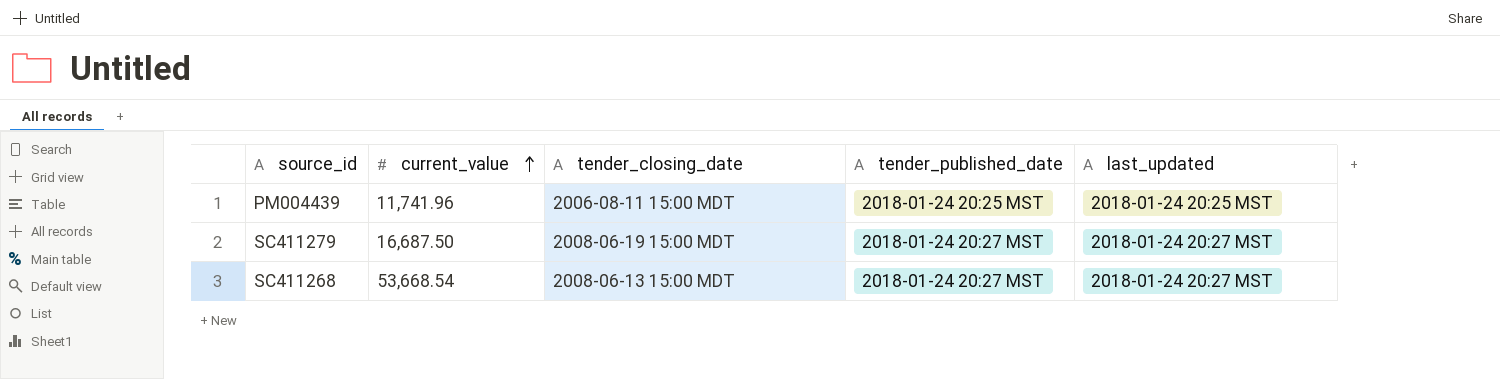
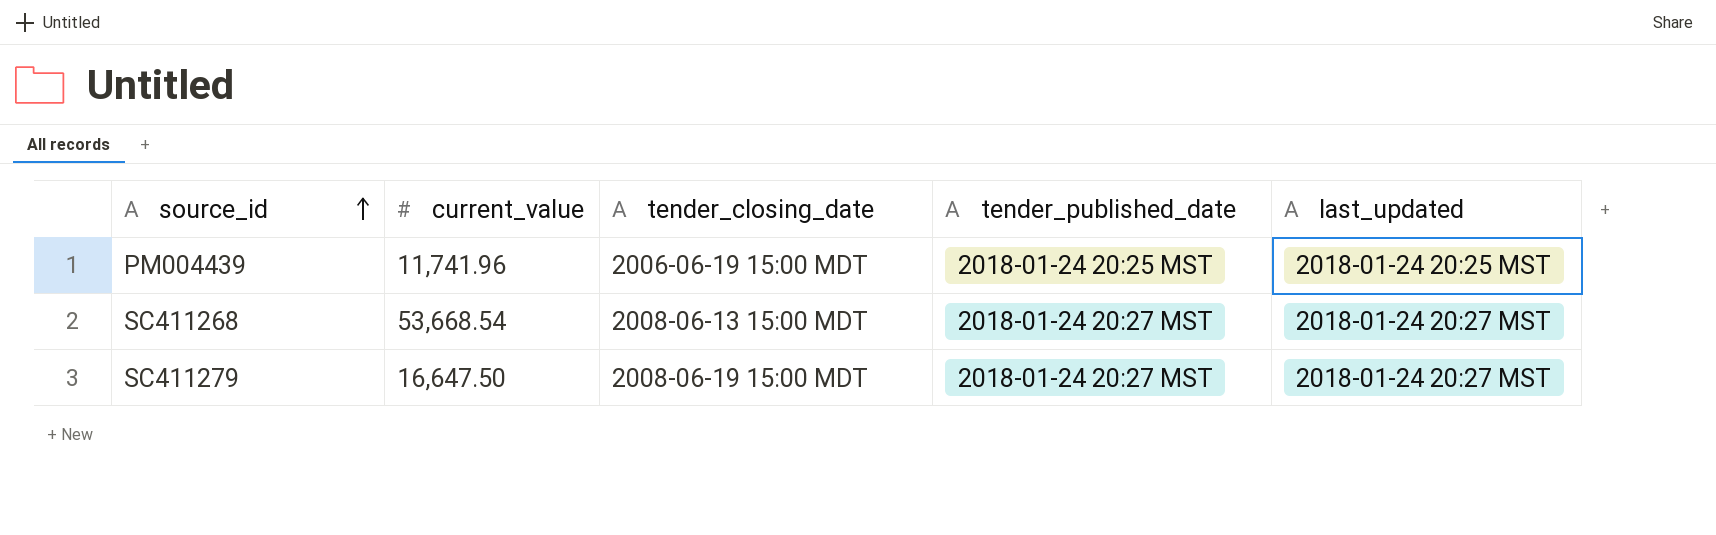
row order: current_value ascending -> source_id ascending
PM004439 | tender_closing_date: 2006-08-11 15:00 MDT -> 2006-06-19 15:00 MDT
SC411279 | current_value: 16,687.50 -> 16,647.50

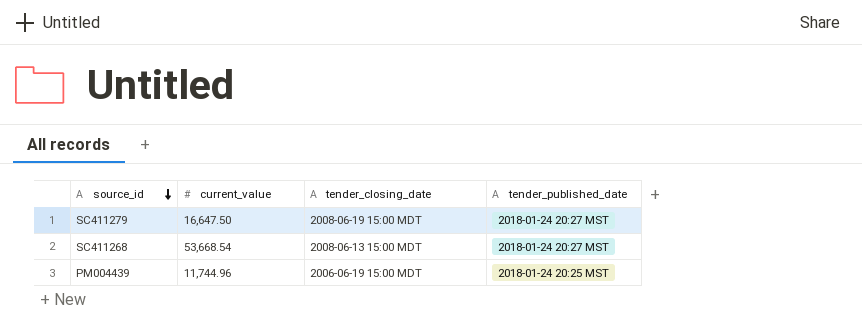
row order: source_id ascending -> source_id descending
column last_updated | position: 5 -> none
PM004439 | current_value: 11,741.96 -> 11,744.96

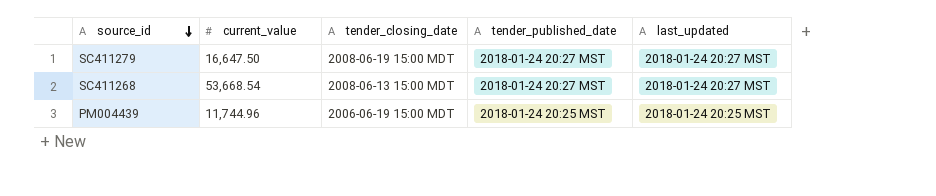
column last_updated | position: none -> 5

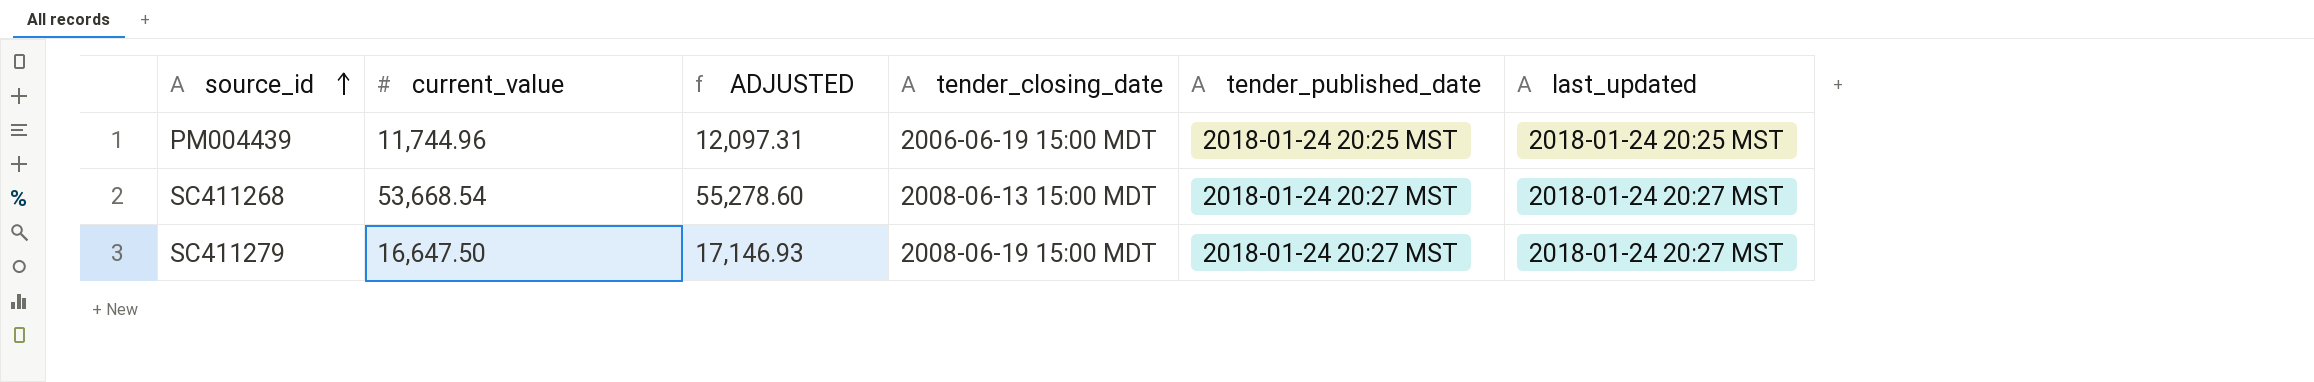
row order: source_id descending -> source_id ascending
column ADJUSTED | formula: none -> [current_value] * 1.03

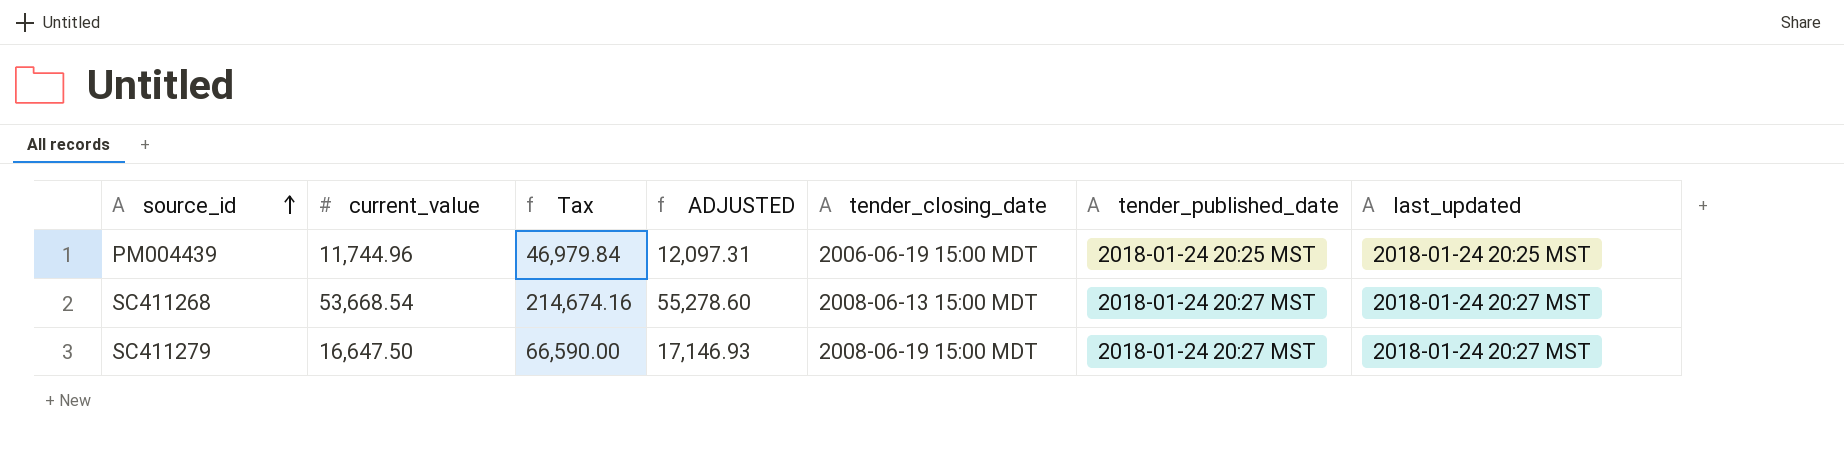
column Tax | formula: none -> [current_value] * 4

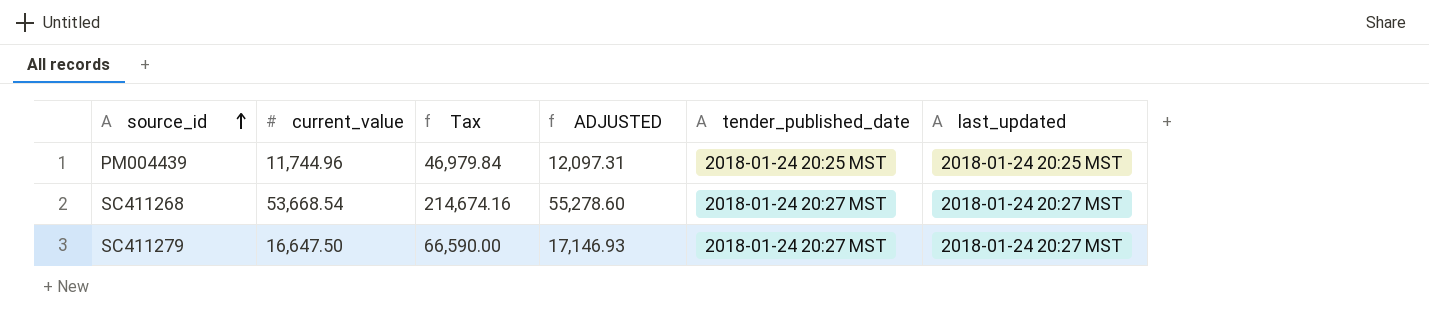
column tender_closing_date | position: 5 -> none

